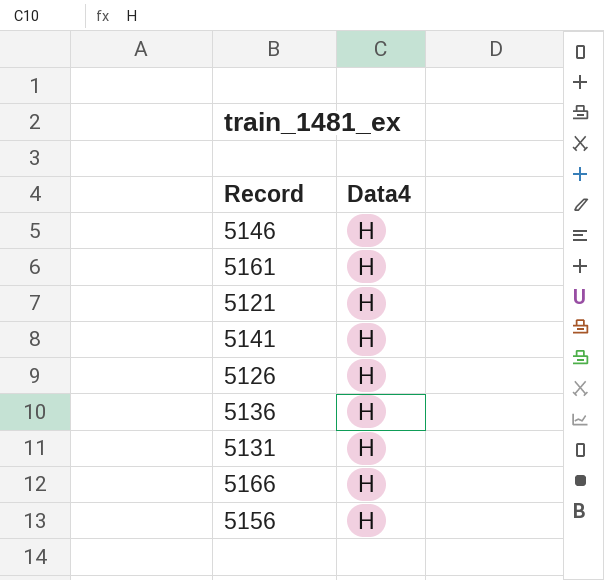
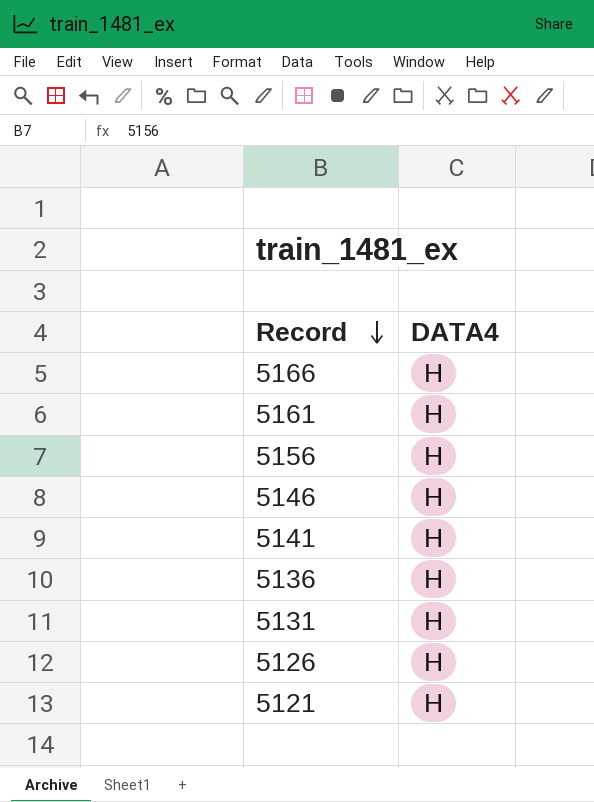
row order: none -> Record descending
column name: Data4 -> DATA4

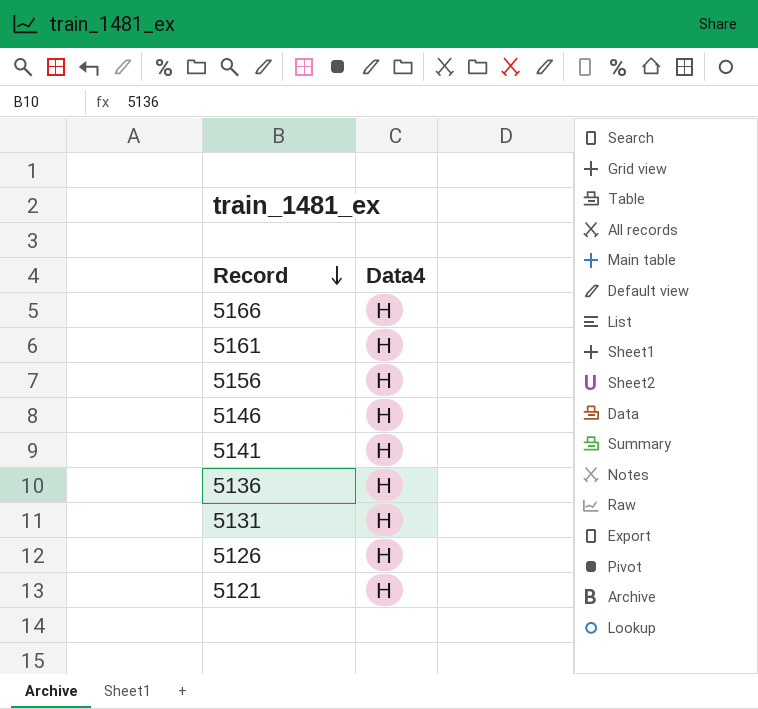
column name: DATA4 -> Data4

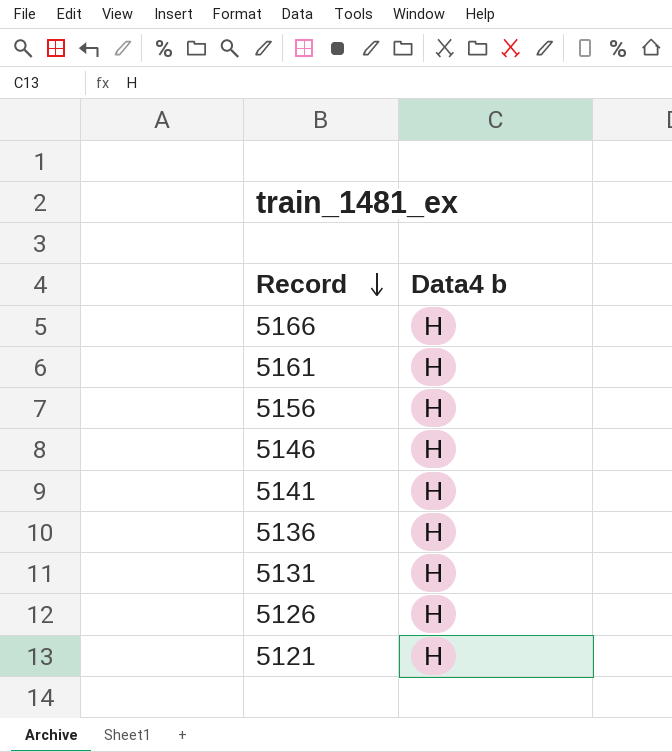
column name: Data4 -> Data4 b

